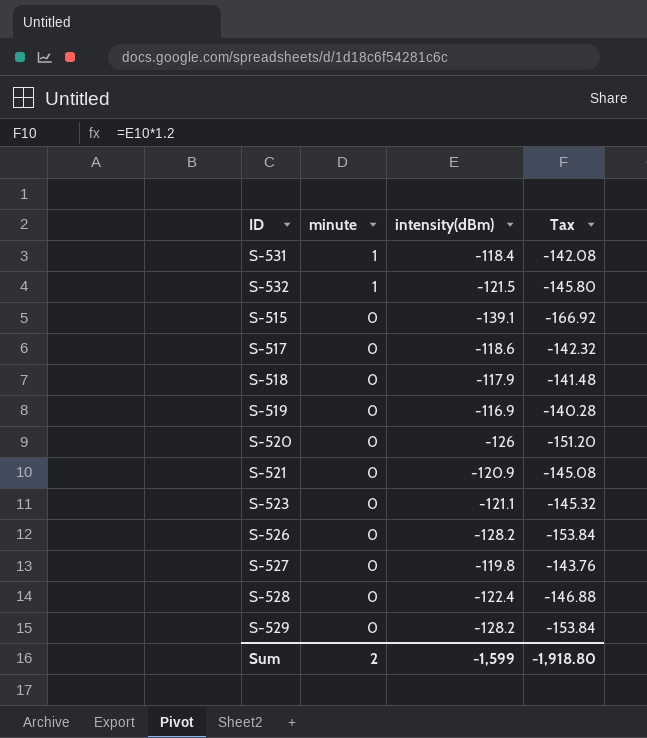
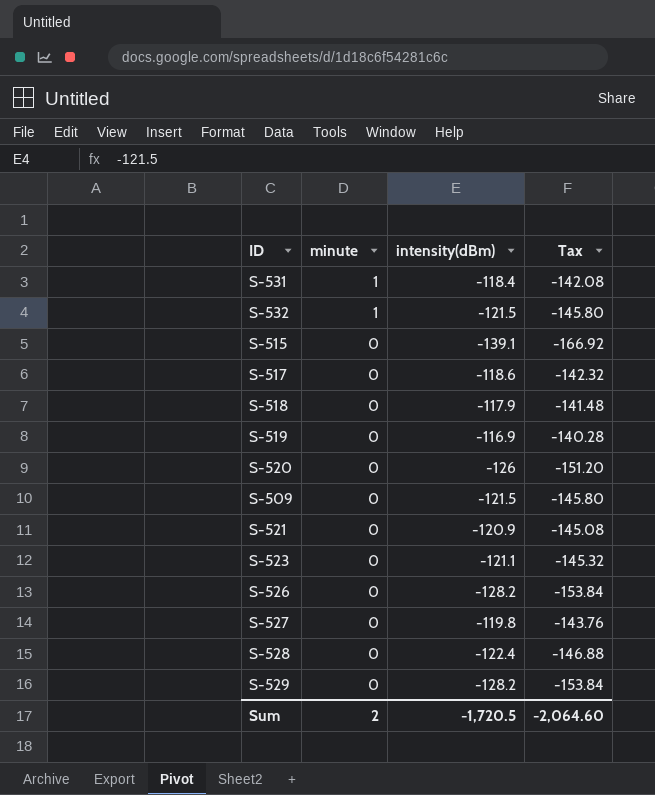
row S-509: none -> 0 | -121.5 | -145.80
Sum | intensity(dBm): -1,599 -> -1,720.5
Sum | Tax: -1,918.80 -> -2,064.60

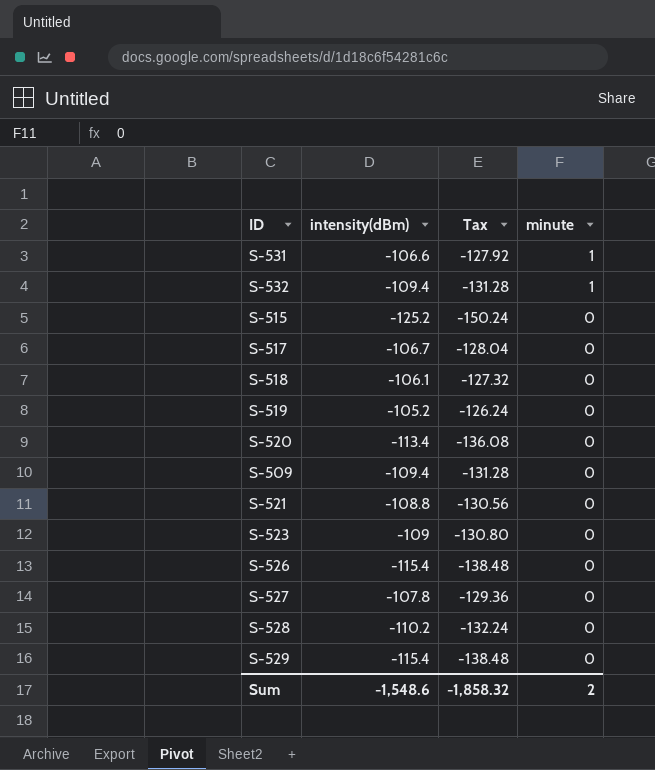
column minute | position: 2 -> 4
S-531 | intensity(dBm): -118.4 -> -106.6
S-531 | Tax: -142.08 -> -127.92
S-532 | intensity(dBm): -121.5 -> -109.4
S-532 | Tax: -145.80 -> -131.28
S-515 | intensity(dBm): -139.1 -> -125.2
S-515 | Tax: -166.92 -> -150.24
S-517 | intensity(dBm): -118.6 -> -106.7
S-517 | Tax: -142.32 -> -128.04
S-518 | intensity(dBm): -117.9 -> -106.1
S-518 | Tax: -141.48 -> -127.32
S-519 | intensity(dBm): -116.9 -> -105.2
S-519 | Tax: -140.28 -> -126.24
S-520 | intensity(dBm): -126 -> -113.4
S-520 | Tax: -151.20 -> -136.08
S-509 | intensity(dBm): -121.5 -> -109.4
S-509 | Tax: -145.80 -> -131.28
S-521 | intensity(dBm): -120.9 -> -108.8
S-521 | Tax: -145.08 -> -130.56
S-523 | intensity(dBm): -121.1 -> -109
S-523 | Tax: -145.32 -> -130.80
S-526 | intensity(dBm): -128.2 -> -115.4
S-526 | Tax: -153.84 -> -138.48
S-527 | intensity(dBm): -119.8 -> -107.8
S-527 | Tax: -143.76 -> -129.36
S-528 | intensity(dBm): -122.4 -> -110.2
S-528 | Tax: -146.88 -> -132.24
S-529 | intensity(dBm): -128.2 -> -115.4
S-529 | Tax: -153.84 -> -138.48
Sum | intensity(dBm): -1,720.5 -> -1,548.6
Sum | Tax: -2,064.60 -> -1,858.32

